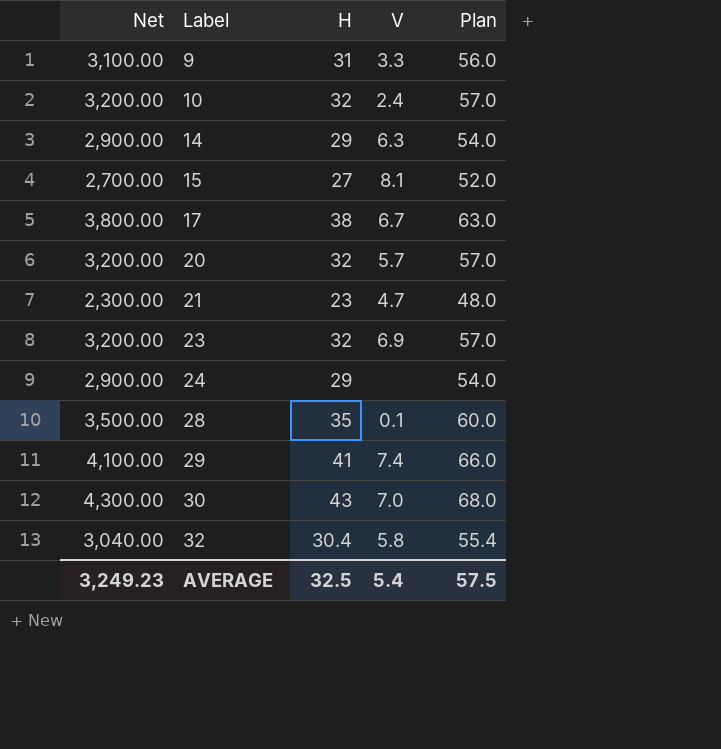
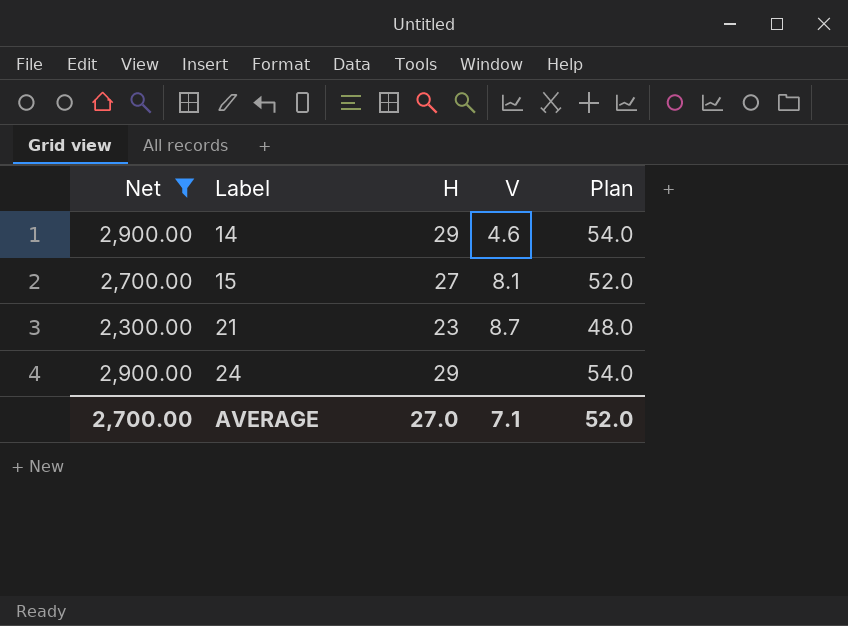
filter: none -> Net <= 2,900.00
14 | V: 6.3 -> 4.6
21 | V: 4.7 -> 8.7
AVERAGE | Net: 3,249.23 -> 2,700.00
AVERAGE | H: 32.5 -> 27.0
AVERAGE | V: 5.4 -> 7.1
AVERAGE | Plan: 57.5 -> 52.0

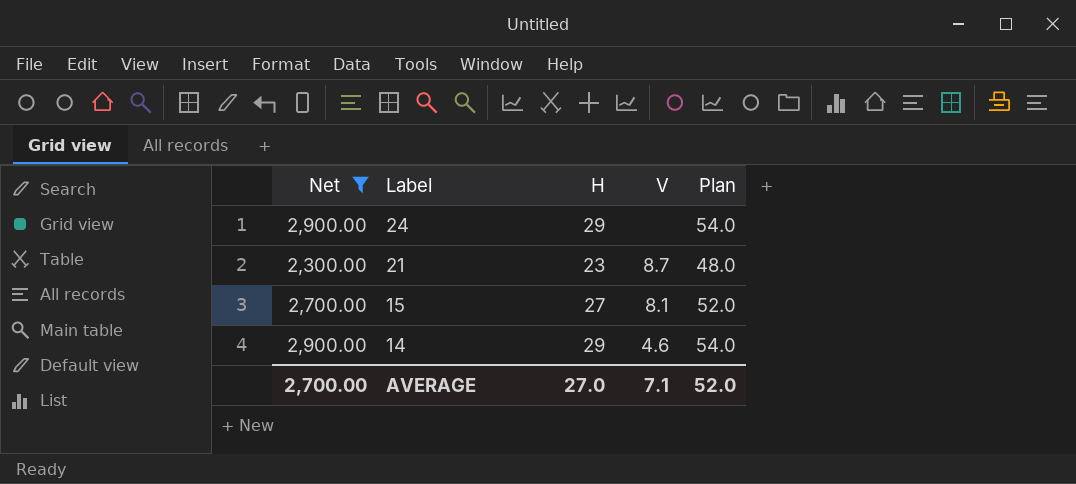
row order: Label ascending -> Label descending

